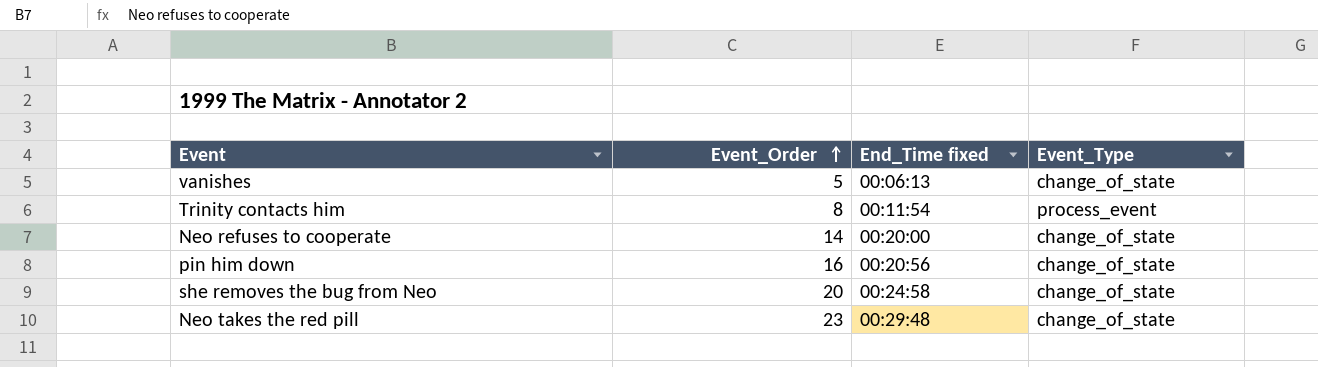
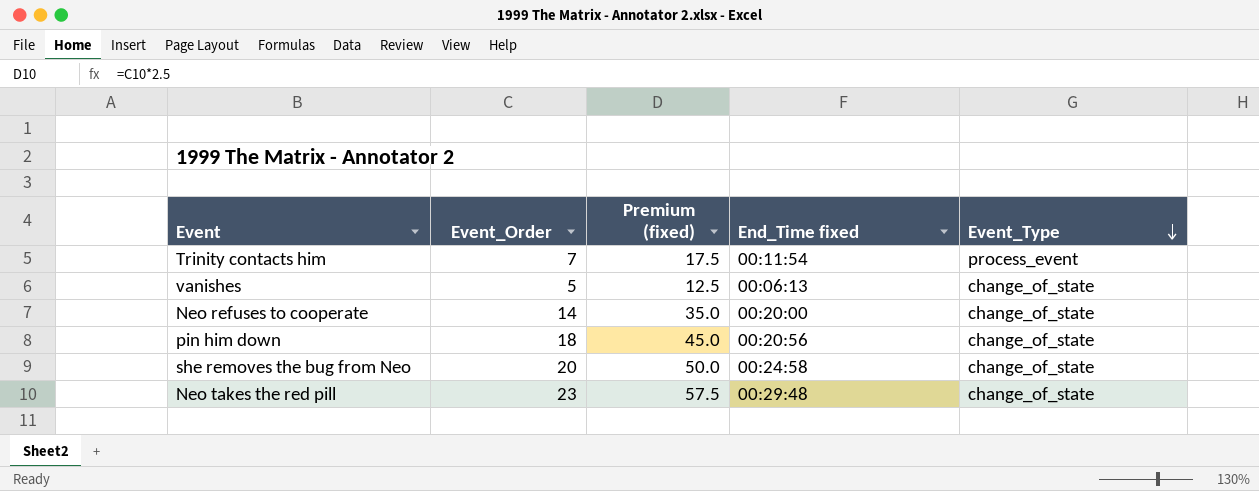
row order: Event_Order ascending -> Event_Type descending
column Premium (fixed) | formula: none -> [Event_Order] * 2.5
Trinity contacts him | Event_Order: 8 -> 7
pin him down | Event_Order: 16 -> 18

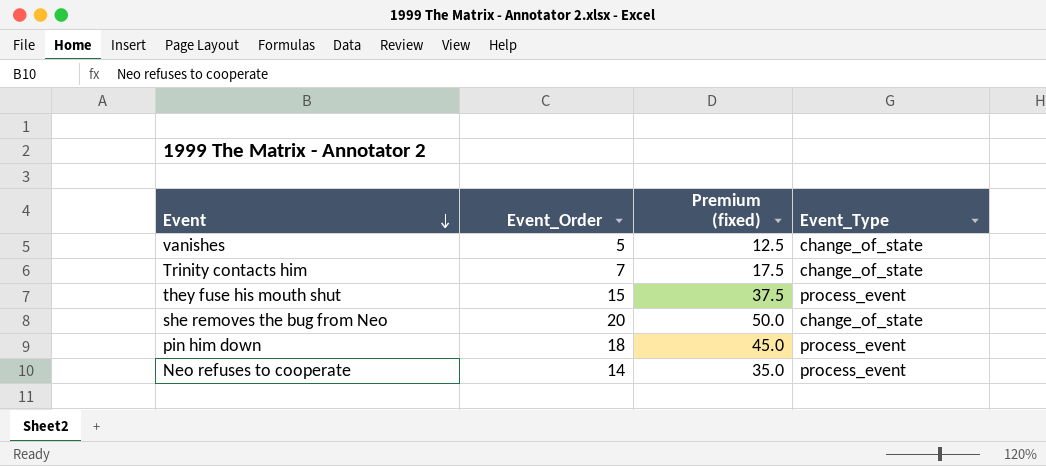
row order: Event_Type descending -> Event descending
column End_Time fixed | position: 4 -> none
row Neo takes the red pill: 23 | 57.5 | 00:29:48 | change_of_state -> none
Trinity contacts him | Event_Type: process_event -> change_of_state
row they fuse his mouth shut: none -> 15 | 37.5 | process_event
pin him down | Event_Type: change_of_state -> process_event
Neo refuses to cooperate | Event_Type: change_of_state -> process_event

